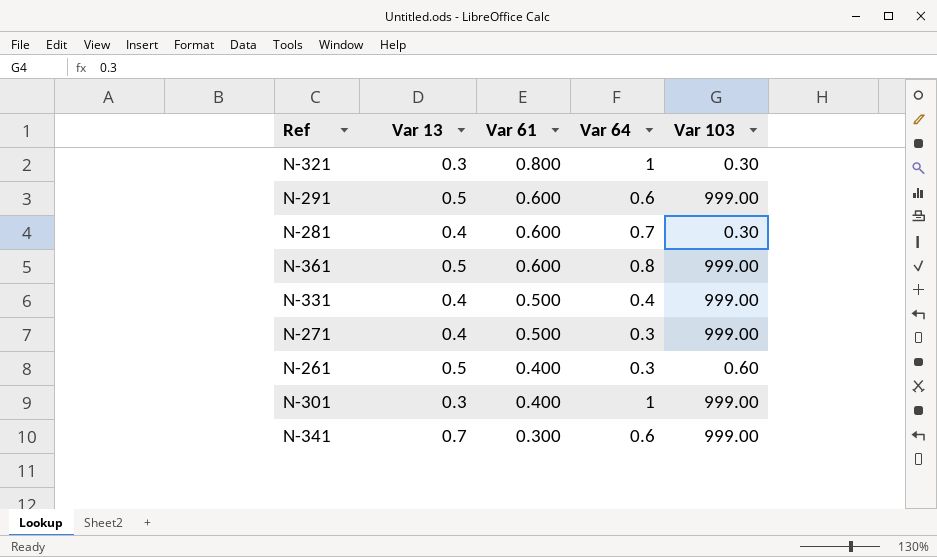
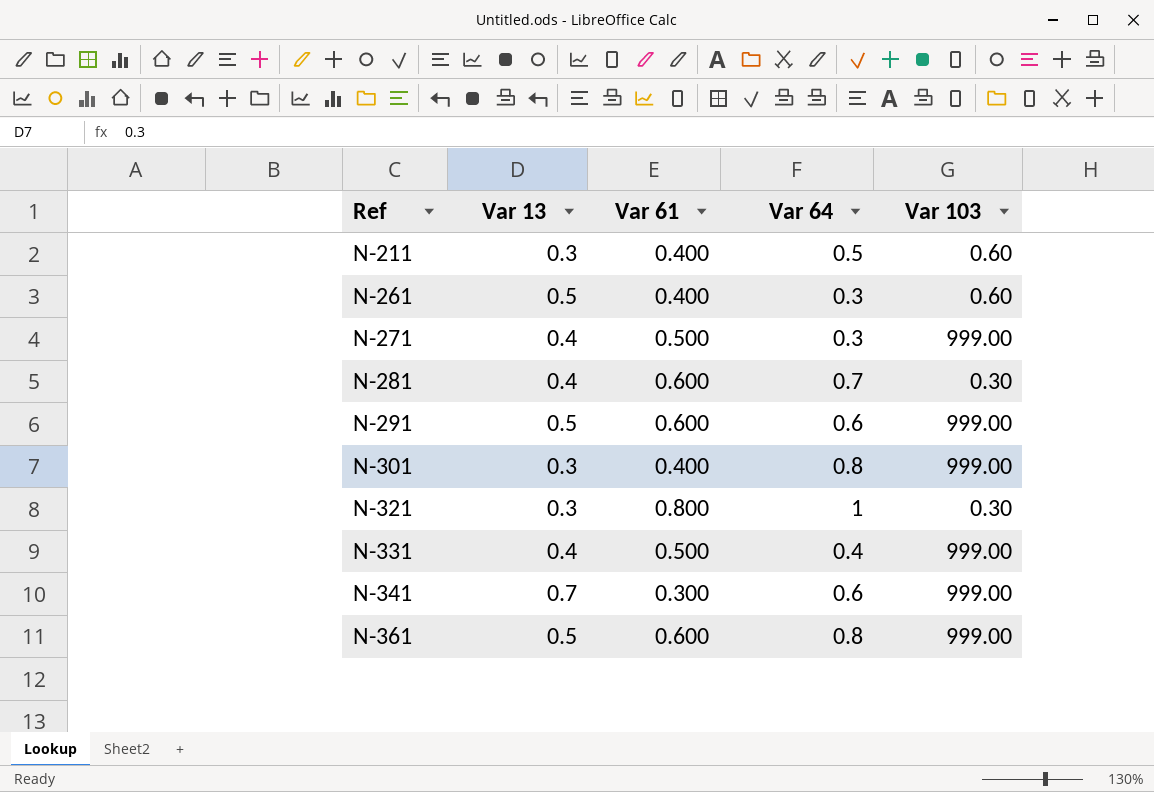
row order: Var 61 descending -> Ref ascending
row N-211: none -> 0.3 | 0.400 | 0.5 | 0.60
N-301 | Var 64: 1 -> 0.8

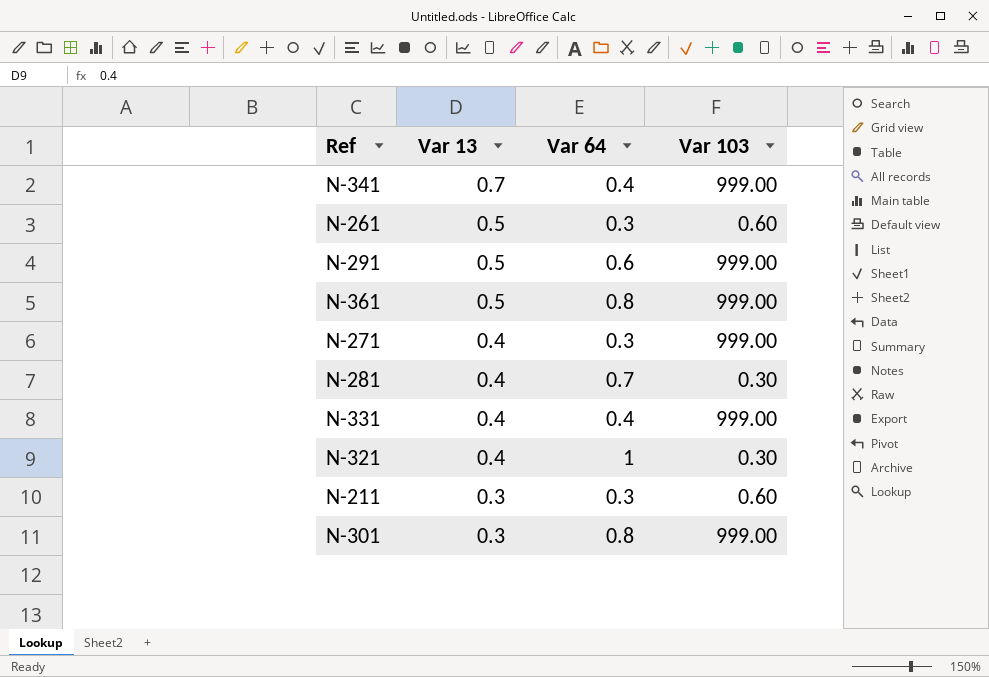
row order: Ref ascending -> Var 13 descending
column Var 61 | position: 3 -> none
N-341 | Var 64: 0.6 -> 0.4
N-321 | Var 13: 0.3 -> 0.4
N-211 | Var 64: 0.5 -> 0.3

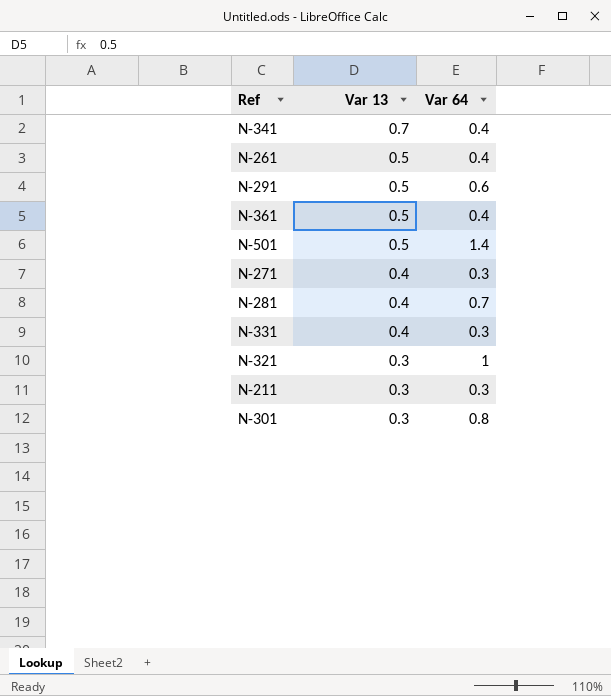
column Var 103 | position: 4 -> none
N-261 | Var 64: 0.3 -> 0.4
N-361 | Var 64: 0.8 -> 0.4
row N-501: none -> 0.5 | 1.4
N-331 | Var 64: 0.4 -> 0.3
N-321 | Var 13: 0.4 -> 0.3

